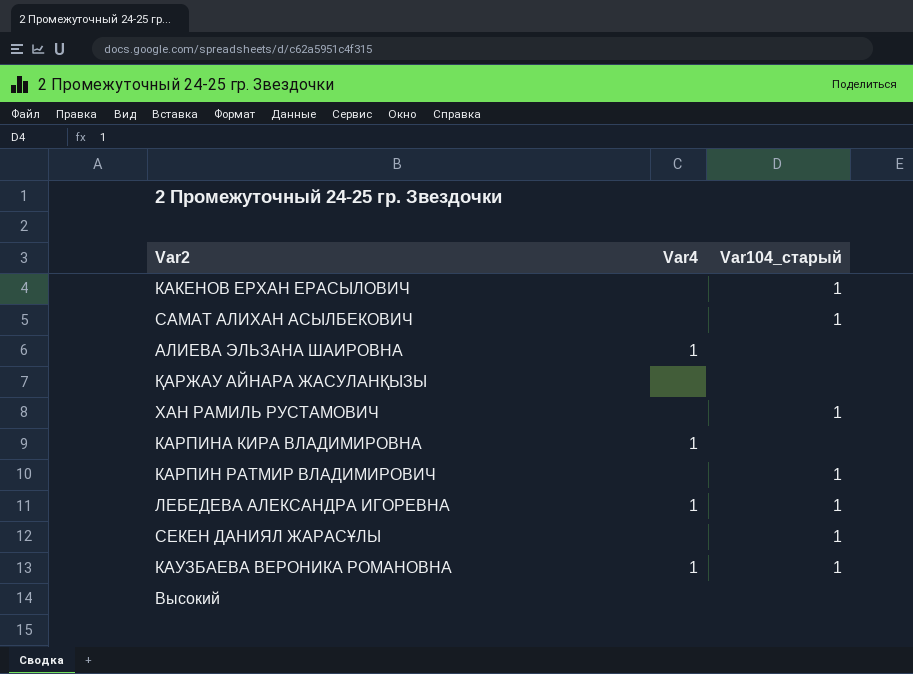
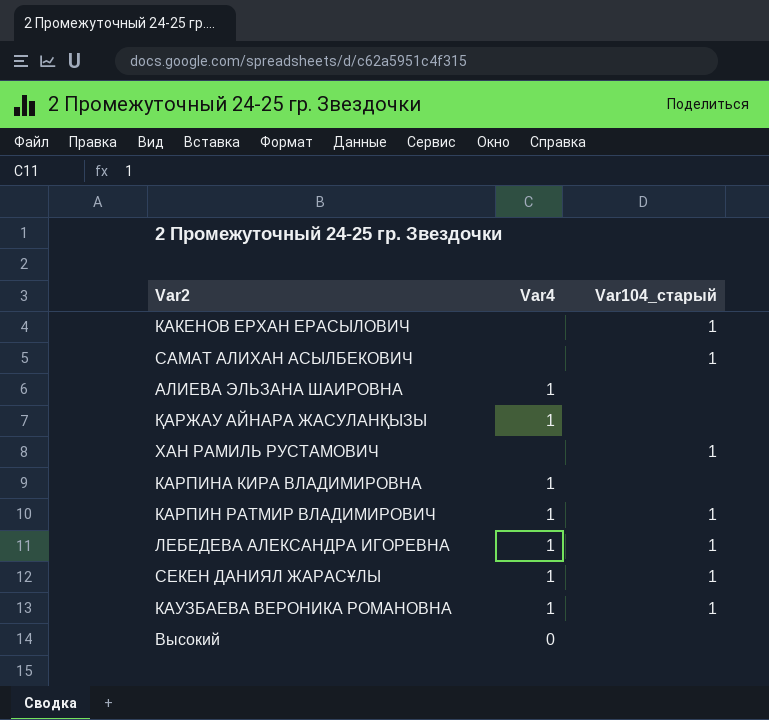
ҚАРЖАУ АЙНАРА ЖАСУЛАНҚЫЗЫ | Var4: none -> 1
КАРПИН РАТМИР ВЛАДИМИРОВИЧ | Var4: none -> 1
СЕКЕН ДАНИЯЛ ЖАРАСҰЛЫ | Var4: none -> 1
Высокий | Var4: none -> 0

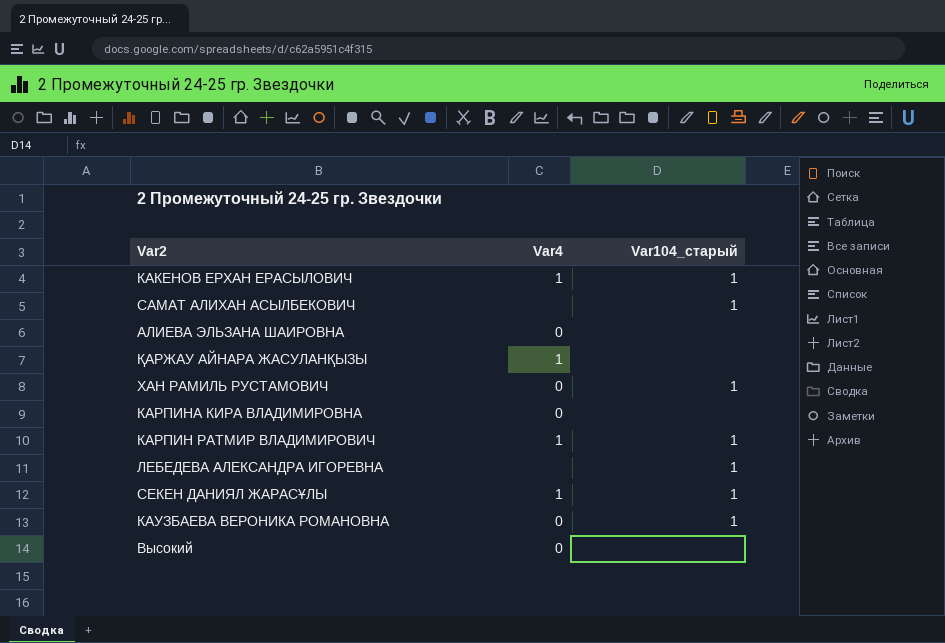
КАКЕНОВ ЕРХАН ЕРАСЫЛОВИЧ | Var4: none -> 1
АЛИЕВА ЭЛЬЗАНА ШАИРОВНА | Var4: 1 -> 0
ХАН РАМИЛЬ РУСТАМОВИЧ | Var4: none -> 0
КАРПИНА КИРА ВЛАДИМИРОВНА | Var4: 1 -> 0
ЛЕБЕДЕВА АЛЕКСАНДРА ИГОРЕВНА | Var4: 1 -> none
КАУЗБАЕВА ВЕРОНИКА РОМАНОВНА | Var4: 1 -> 0

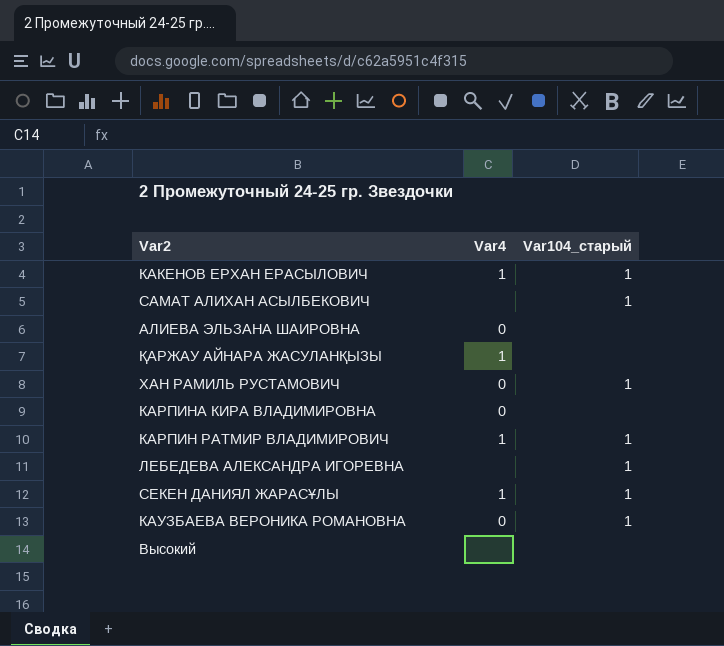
Высокий | Var4: 0 -> none

